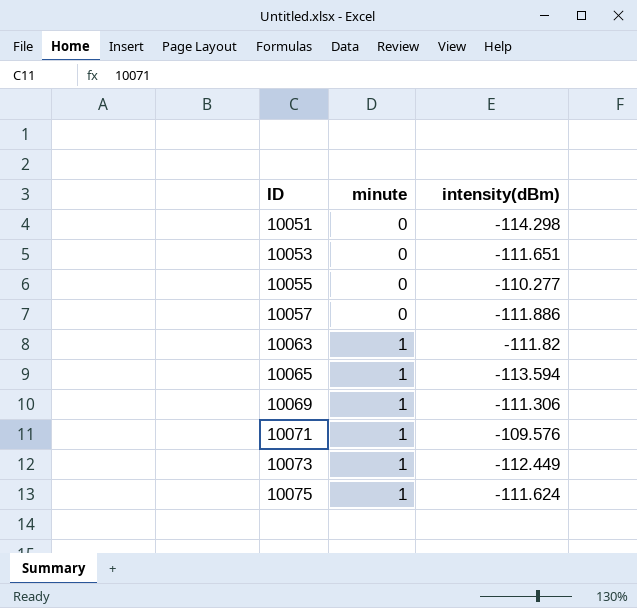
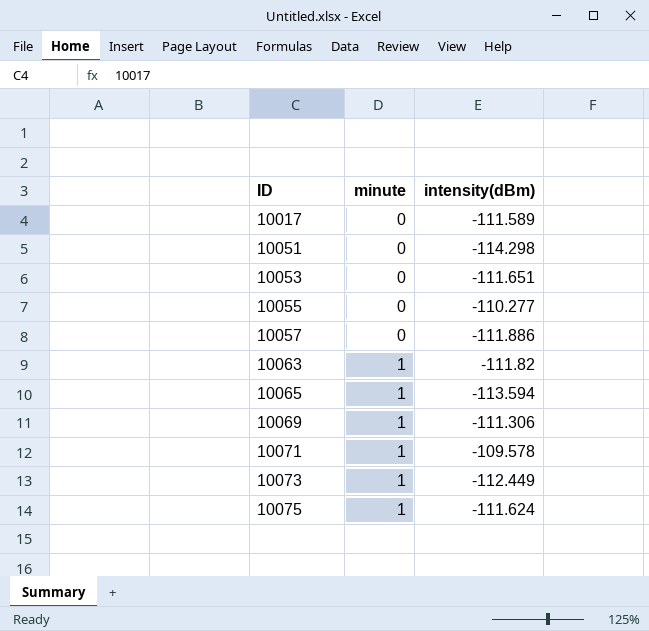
row 10017: none -> 0 | -111.589
10071 | intensity(dBm): -109.576 -> -109.578

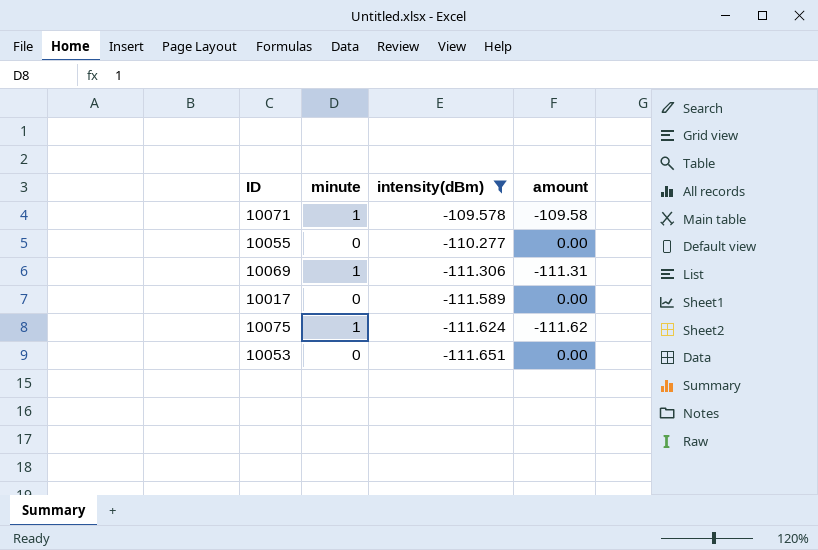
filter: none -> intensity(dBm) >= -111.651
row order: ID ascending -> intensity(dBm) descending
column amount | formula: none -> [minute] * [intensity(dBm)]

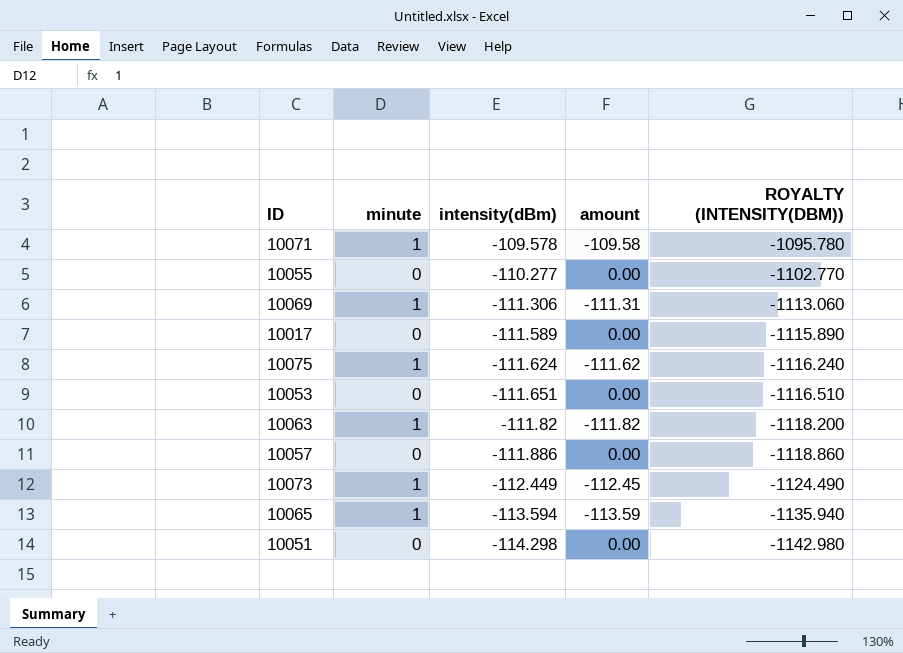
filter: intensity(dBm) >= -111.651 -> none
column ROYALTY (INTENSITY(DBM)) | formula: none -> [intensity(dBm)] * 10

